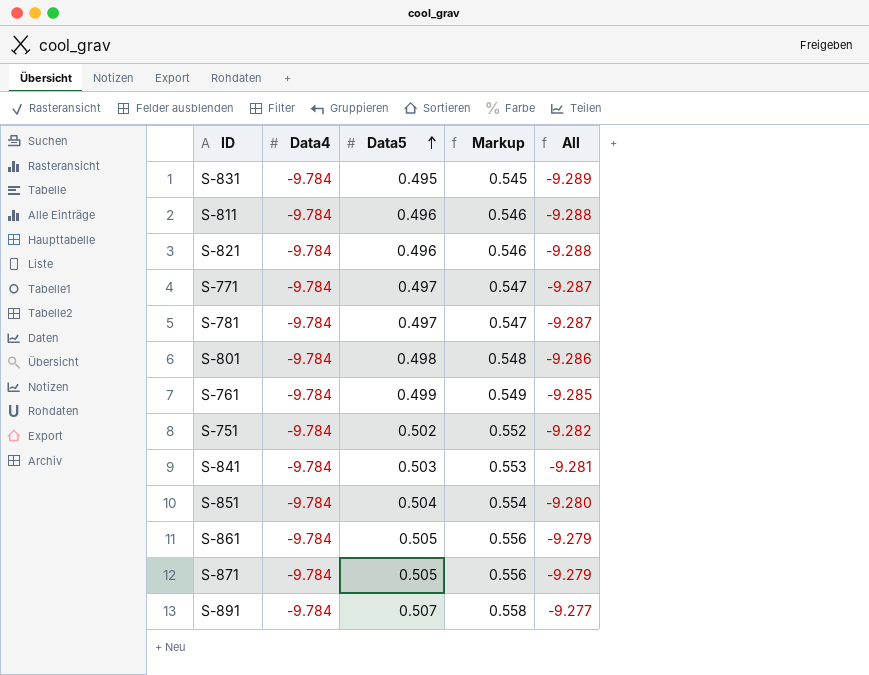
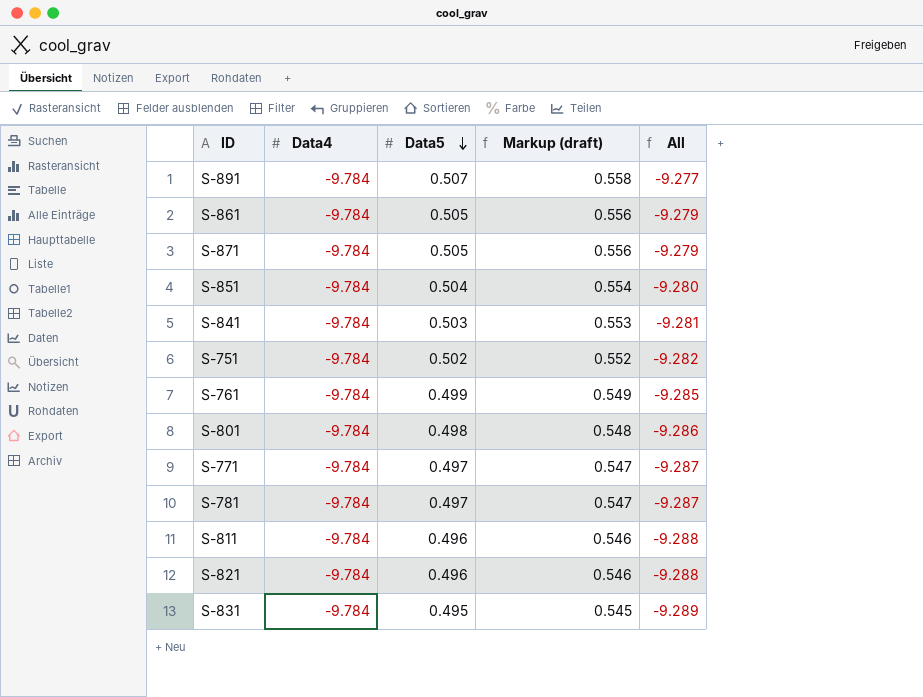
row order: Data5 ascending -> Data5 descending
column name: Markup -> Markup (draft)

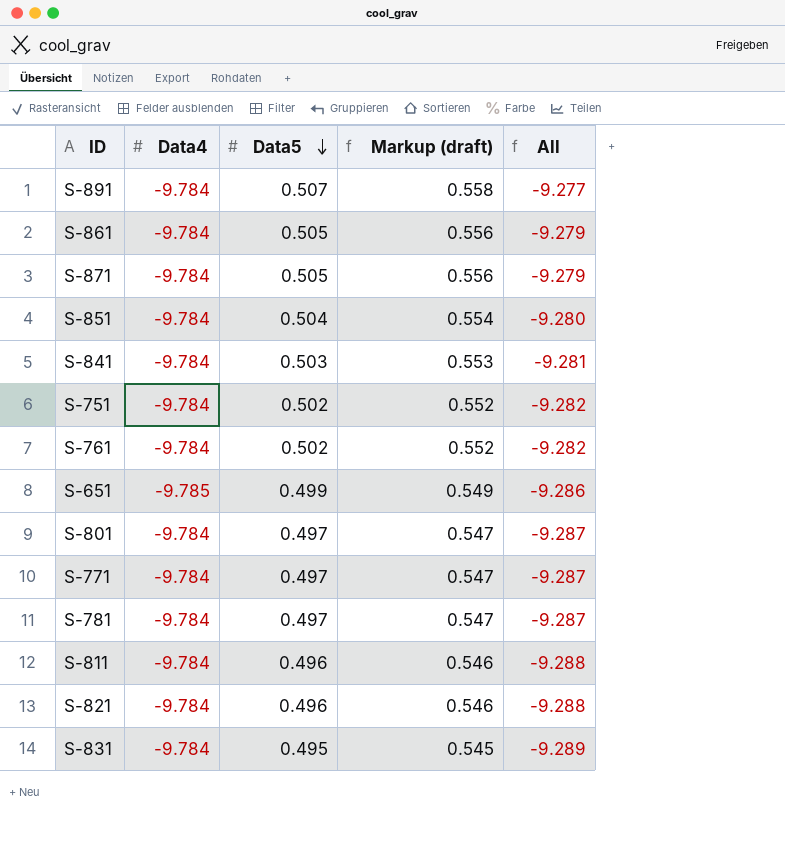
S-761 | Data5: 0.499 -> 0.502
S-761 | Markup (draft): 0.549 -> 0.552
S-761 | All: -9.285 -> -9.282
row S-651: none -> -9.785 | 0.499 | 0.549 | -9.286
S-801 | Data5: 0.498 -> 0.497
S-801 | Markup (draft): 0.548 -> 0.547
S-801 | All: -9.286 -> -9.287

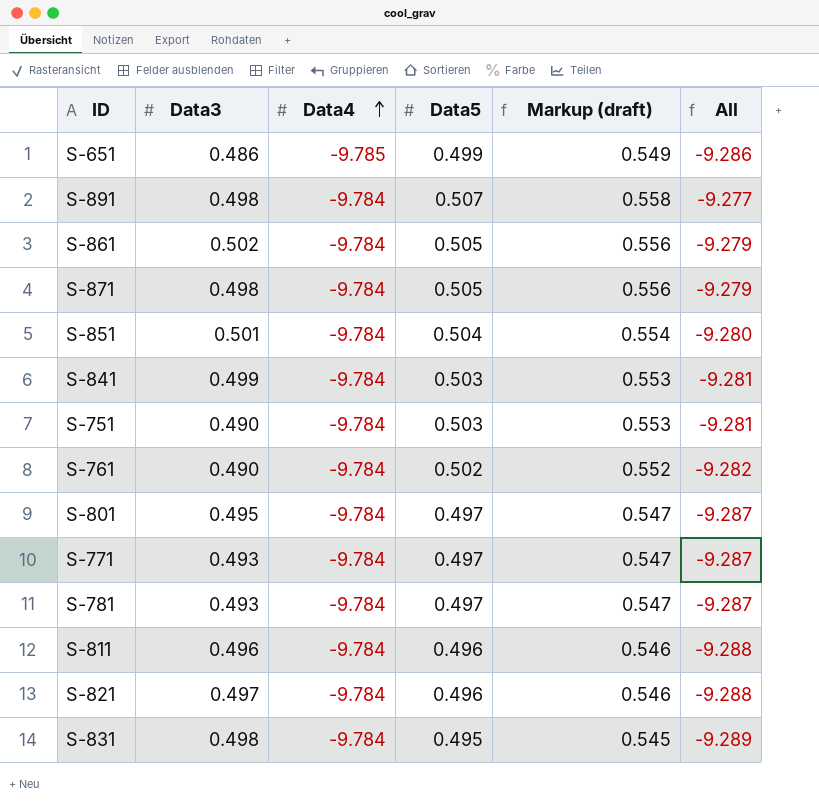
row order: Data5 descending -> Data4 ascending
column Data3 | position: none -> 2
S-751 | Data5: 0.502 -> 0.503
S-751 | Markup (draft): 0.552 -> 0.553
S-751 | All: -9.282 -> -9.281

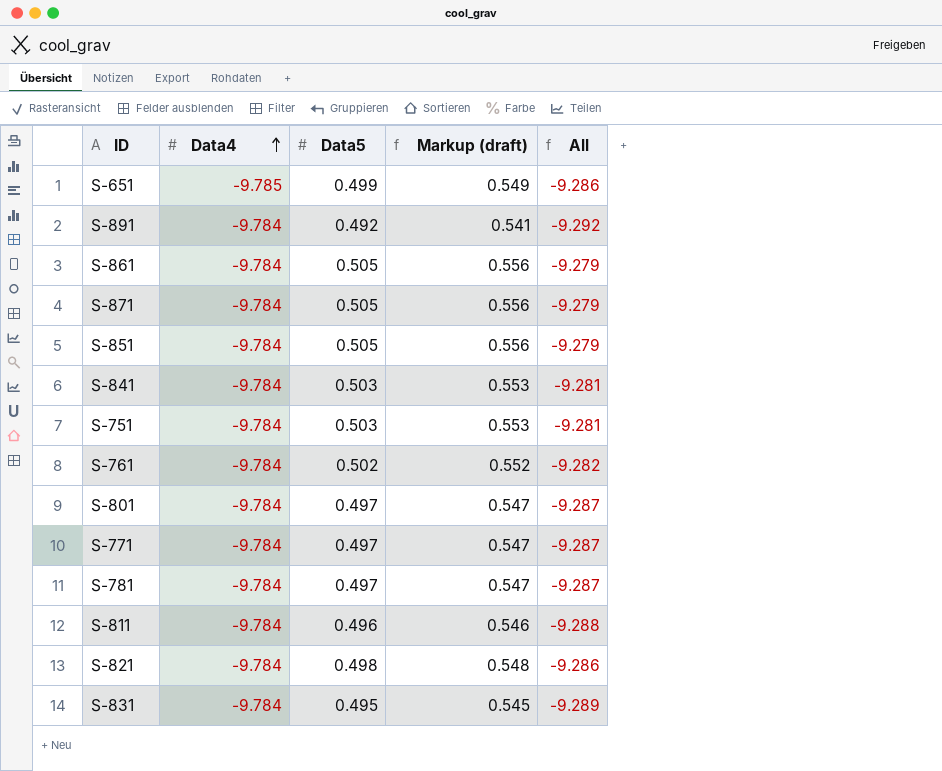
column Data3 | position: 2 -> none
S-891 | Data5: 0.507 -> 0.492
S-891 | Markup (draft): 0.558 -> 0.541
S-891 | All: -9.277 -> -9.292
S-851 | Data5: 0.504 -> 0.505
S-851 | Markup (draft): 0.554 -> 0.556
S-851 | All: -9.280 -> -9.279
S-821 | Data5: 0.496 -> 0.498
S-821 | Markup (draft): 0.546 -> 0.548
S-821 | All: -9.288 -> -9.286

